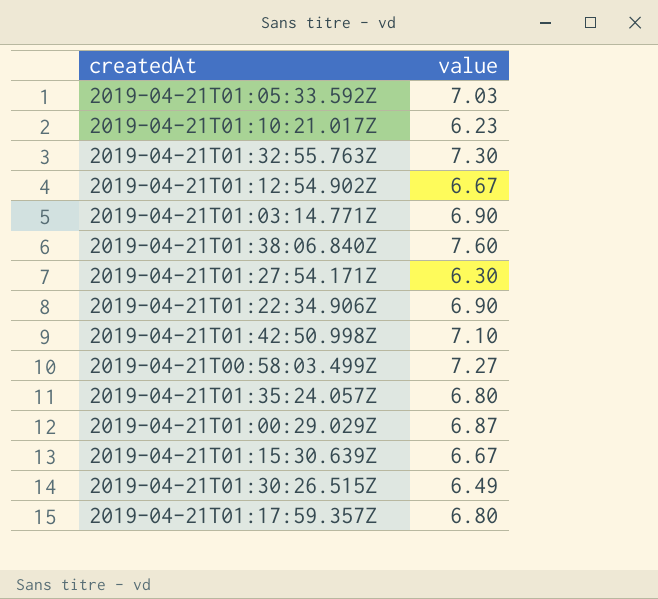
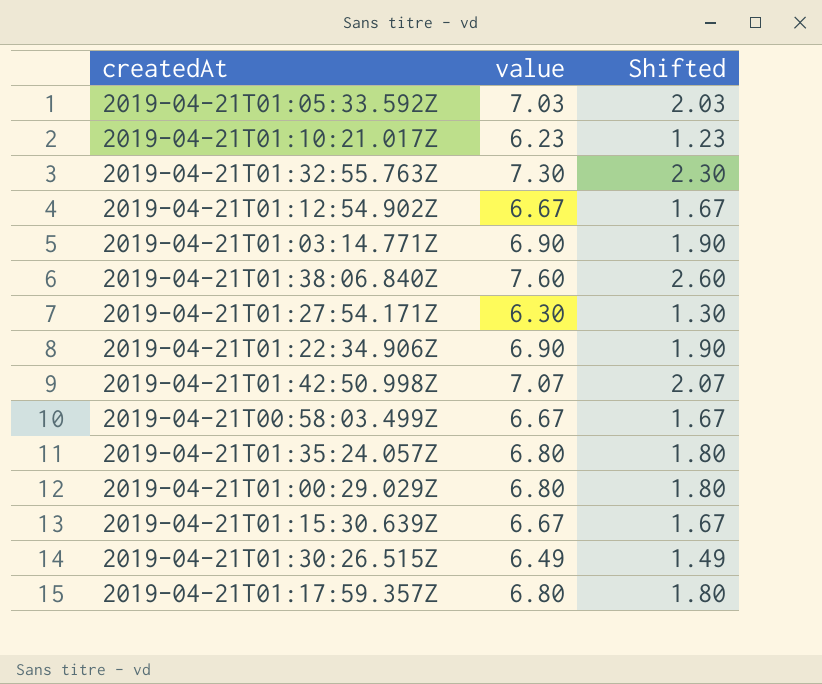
column Shifted | formula: none -> [value] - 5
2019-04-21T01:42:50.998Z | value: 7.10 -> 7.07
2019-04-21T00:58:03.499Z | value: 7.27 -> 6.67
2019-04-21T01:00:29.029Z | value: 6.87 -> 6.80

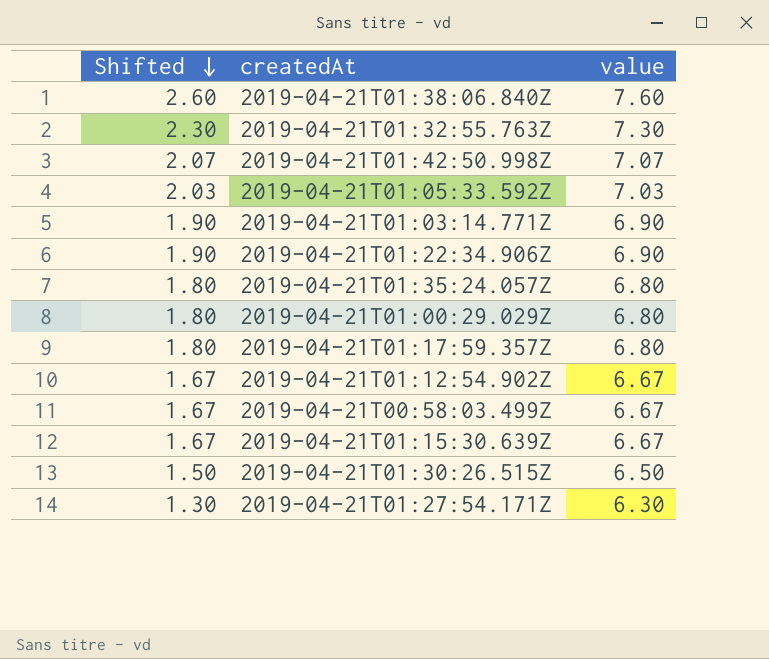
row order: none -> Shifted descending
column Shifted | position: 3 -> 1
row 2019-04-21T01:10:21.017Z: 6.23 | 1.23 -> none
2019-04-21T01:30:26.515Z | Shifted: 1.49 -> 1.50
2019-04-21T01:30:26.515Z | value: 6.49 -> 6.50

